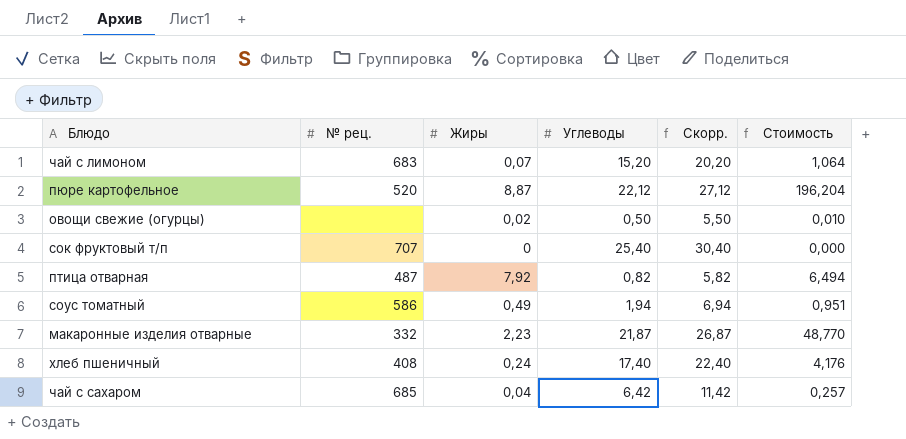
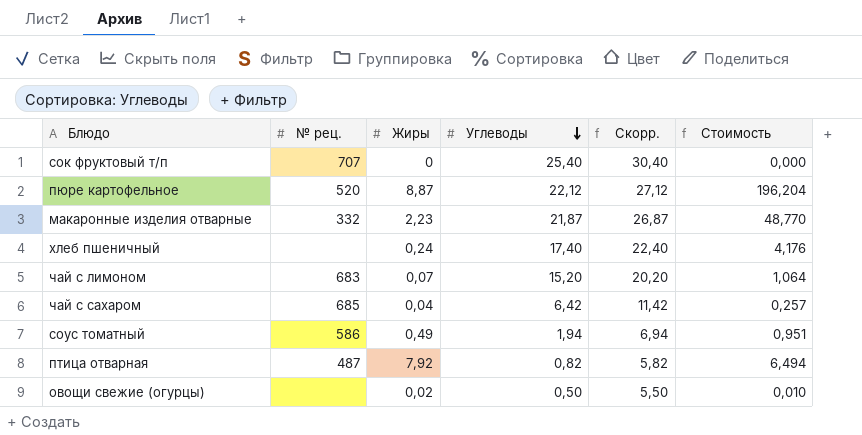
row order: none -> Углеводы descending
хлеб пшеничный | № рец.: 408 -> none

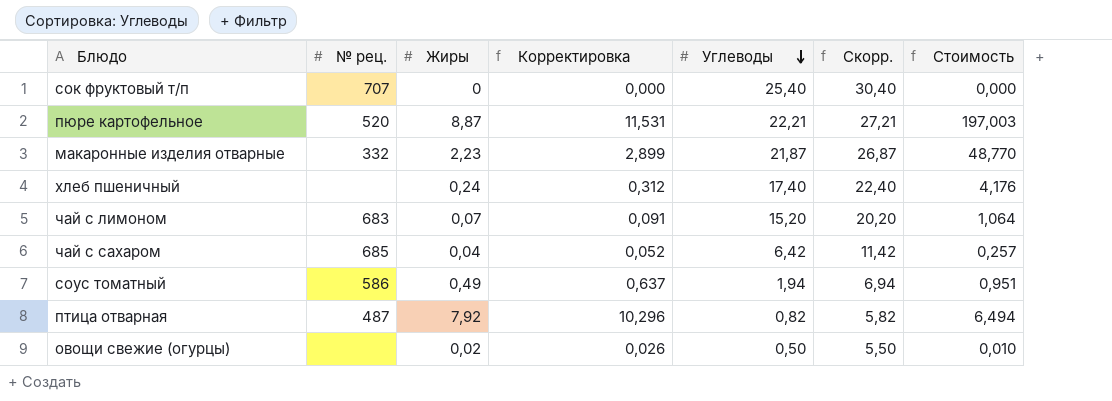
column Корректировка | formula: none -> [Жиры] * 1,3
пюре картофельное | Углеводы: 22,12 -> 22,21
пюре картофельное | Скорр.: 27,12 -> 27,21
пюре картофельное | Стоимость: 196,204 -> 197,003

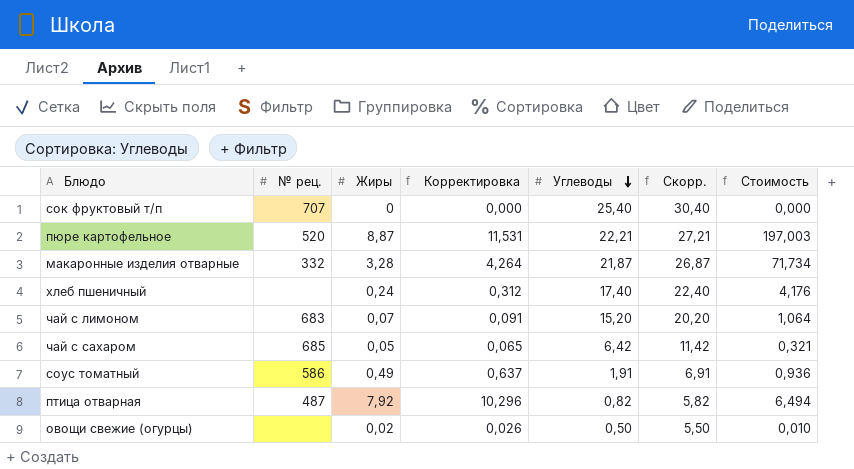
макаронные изделия отварные | Жиры: 2,23 -> 3,28
макаронные изделия отварные | Корректировка: 2,899 -> 4,264
макаронные изделия отварные | Стоимость: 48,770 -> 71,734
чай с сахаром | Жиры: 0,04 -> 0,05
чай с сахаром | Корректировка: 0,052 -> 0,065
чай с сахаром | Стоимость: 0,257 -> 0,321
соус томатный | Углеводы: 1,94 -> 1,91
соус томатный | Скорр.: 6,94 -> 6,91
соус томатный | Стоимость: 0,951 -> 0,936

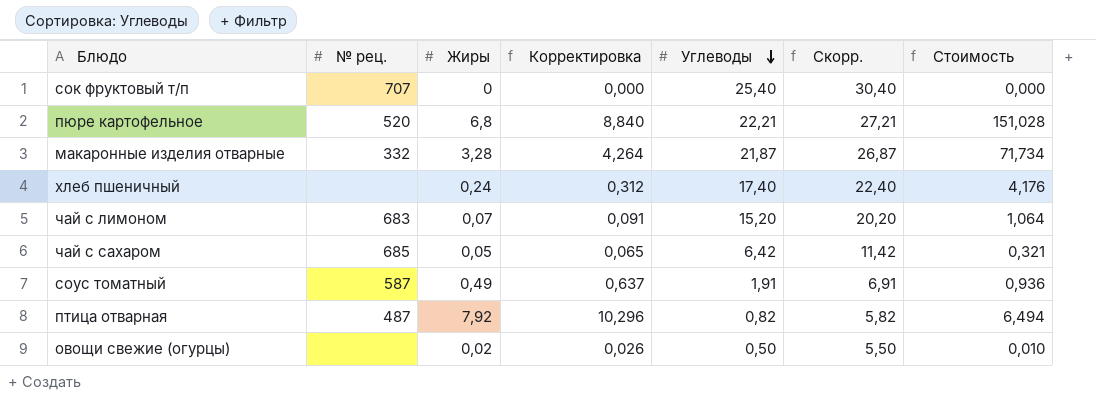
пюре картофельное | Жиры: 8,87 -> 6,8
пюре картофельное | Корректировка: 11,531 -> 8,840
пюре картофельное | Стоимость: 197,003 -> 151,028
соус томатный | № рец.: 586 -> 587

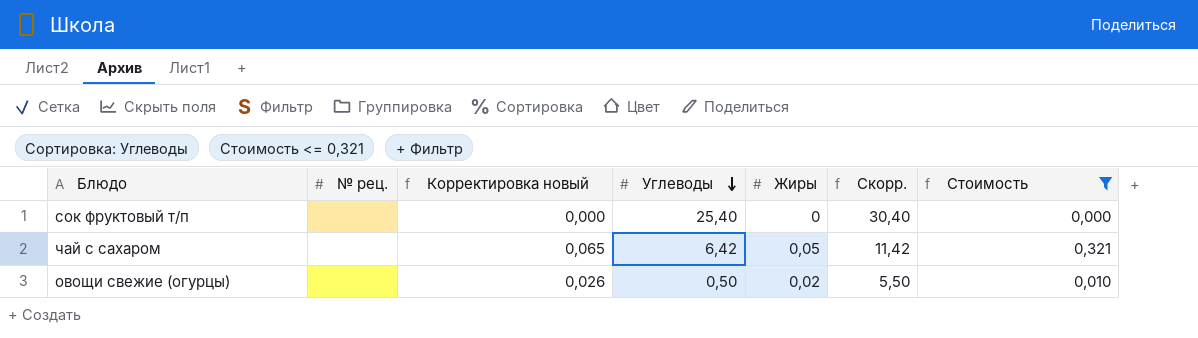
filter: none -> Стоимость <= 0,321
column name: Корректировка -> Корректировка новый
column Жиры | position: 3 -> 5
сок фруктовый т/п | № рец.: 707 -> none
чай с сахаром | № рец.: 685 -> none

